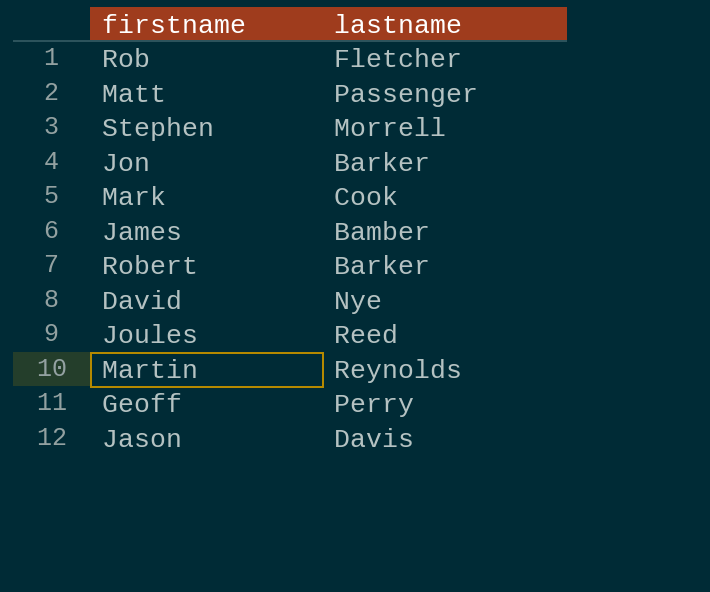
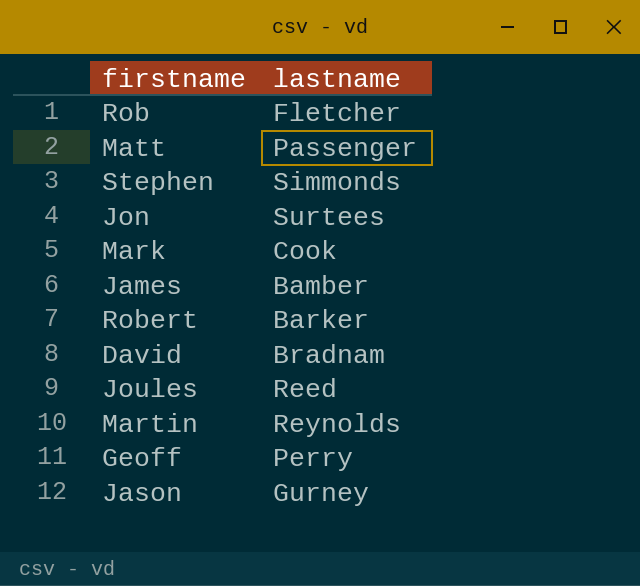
Stephen | lastname: Morrell -> Simmonds
Jon | lastname: Barker -> Surtees
David | lastname: Nye -> Bradnam
Jason | lastname: Davis -> Gurney

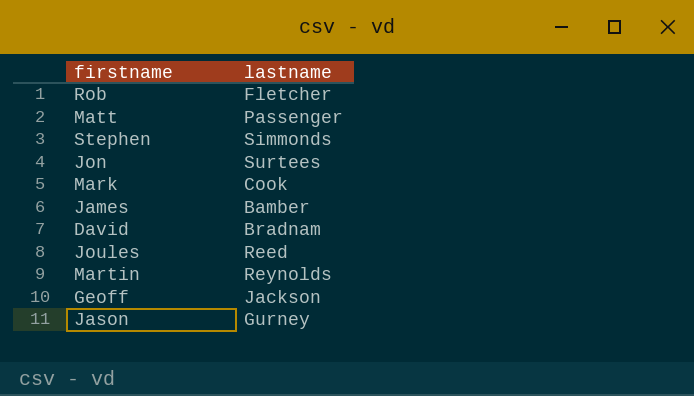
row Robert: Barker -> none
Geoff | lastname: Perry -> Jackson

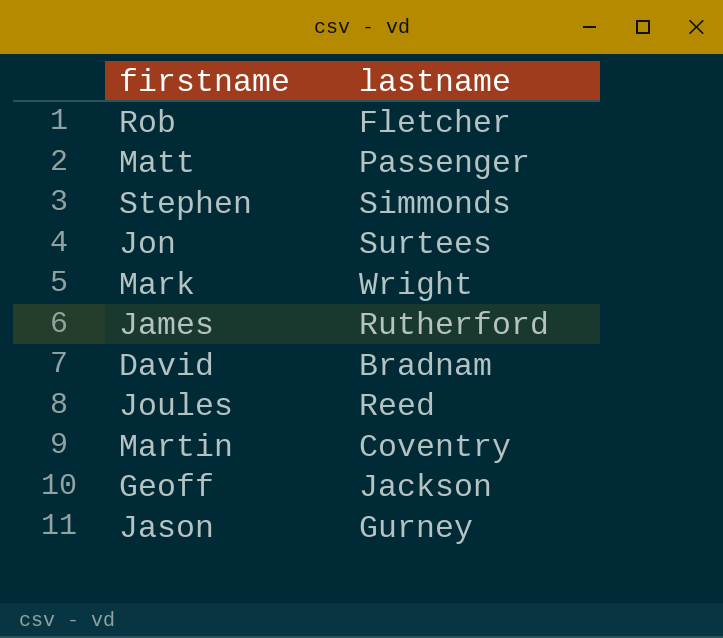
Mark | lastname: Cook -> Wright
James | lastname: Bamber -> Rutherford
Martin | lastname: Reynolds -> Coventry

